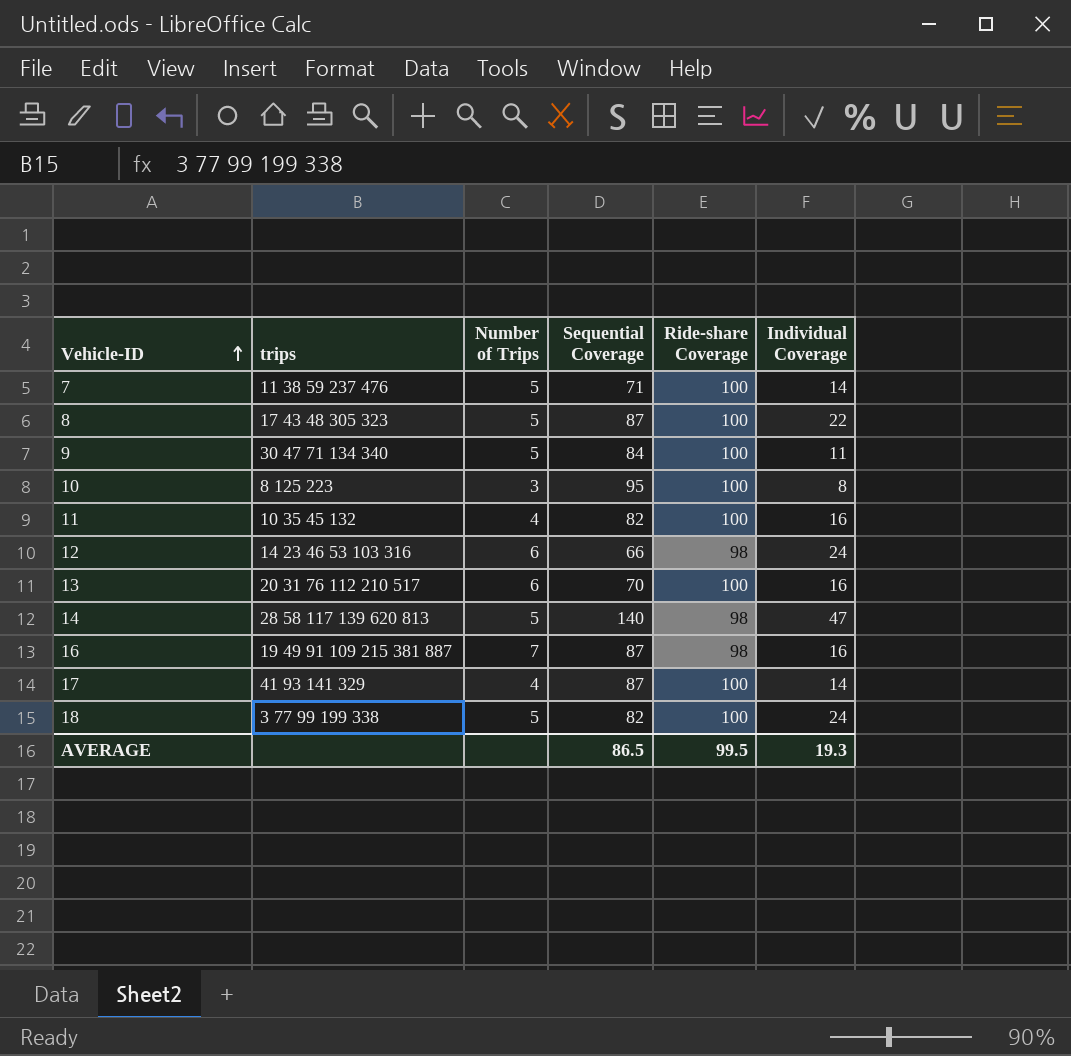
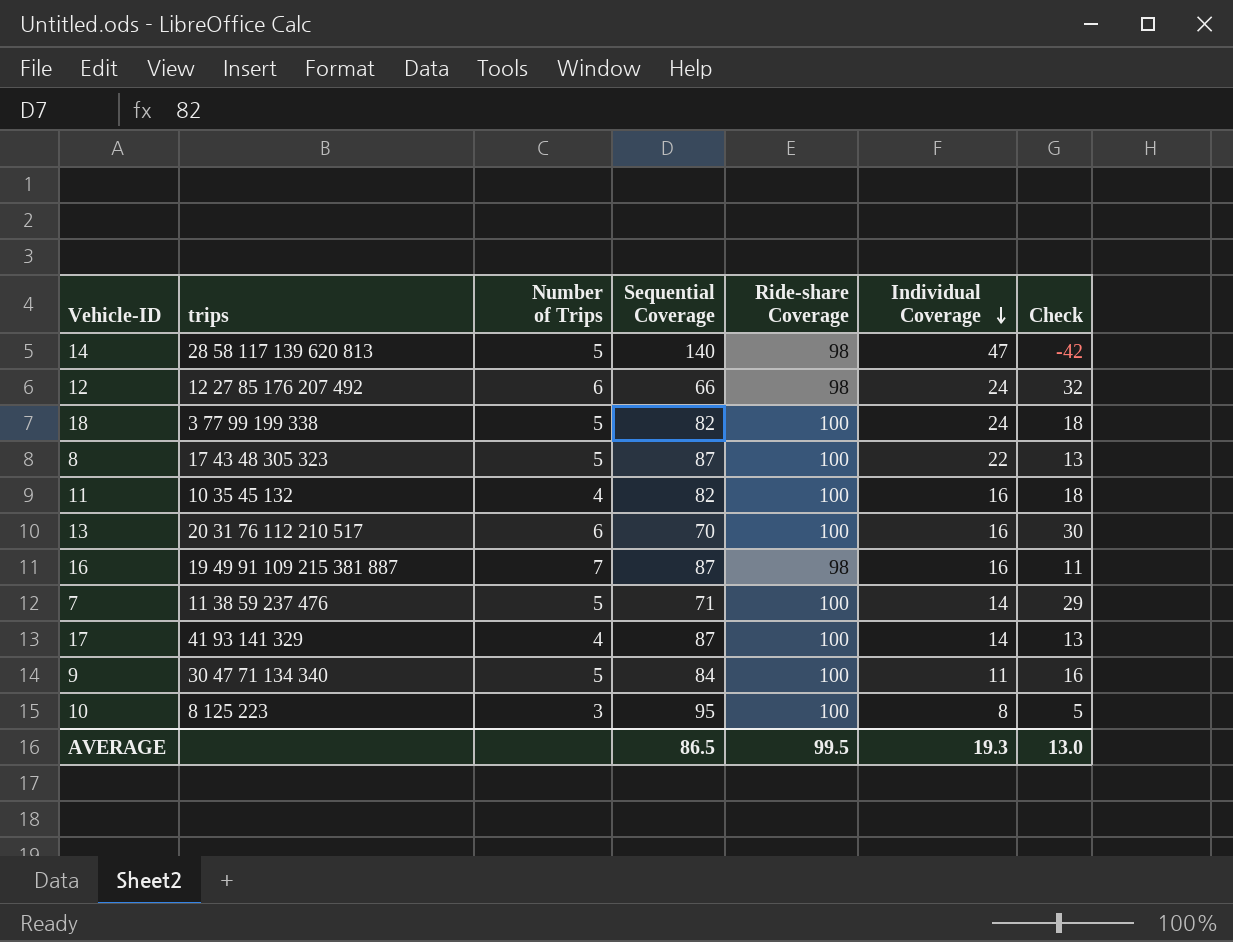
row order: Vehicle-ID ascending -> Individual Coverage descending
column Check | formula: none -> [Ride-share Coverage] - [Sequential Coverage]
12 | trips: 14 23 46 53 103 316 -> 12 27 85 176 207 492

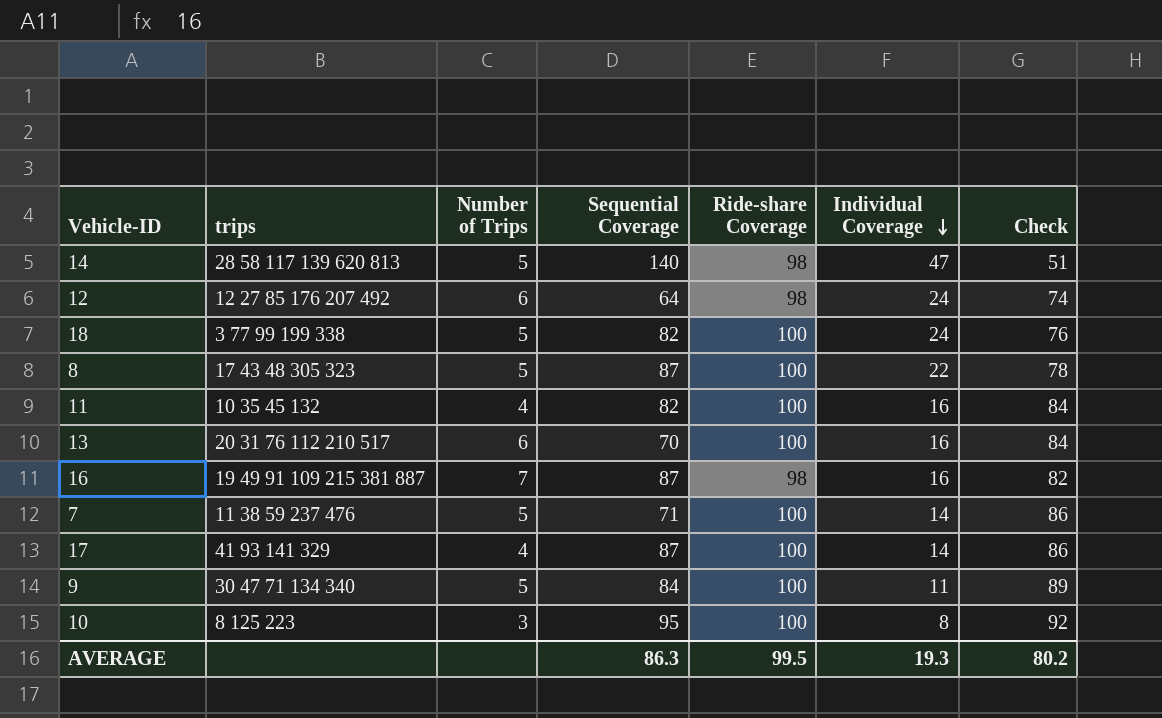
column Check | formula: [Ride-share Coverage] - [Sequential Coverage] -> [Ride-share Coverage] - [Individual Coverage]
12 | Sequential Coverage: 66 -> 64
AVERAGE | Sequential Coverage: 86.5 -> 86.3
AVERAGE | Check: 13.0 -> 80.2

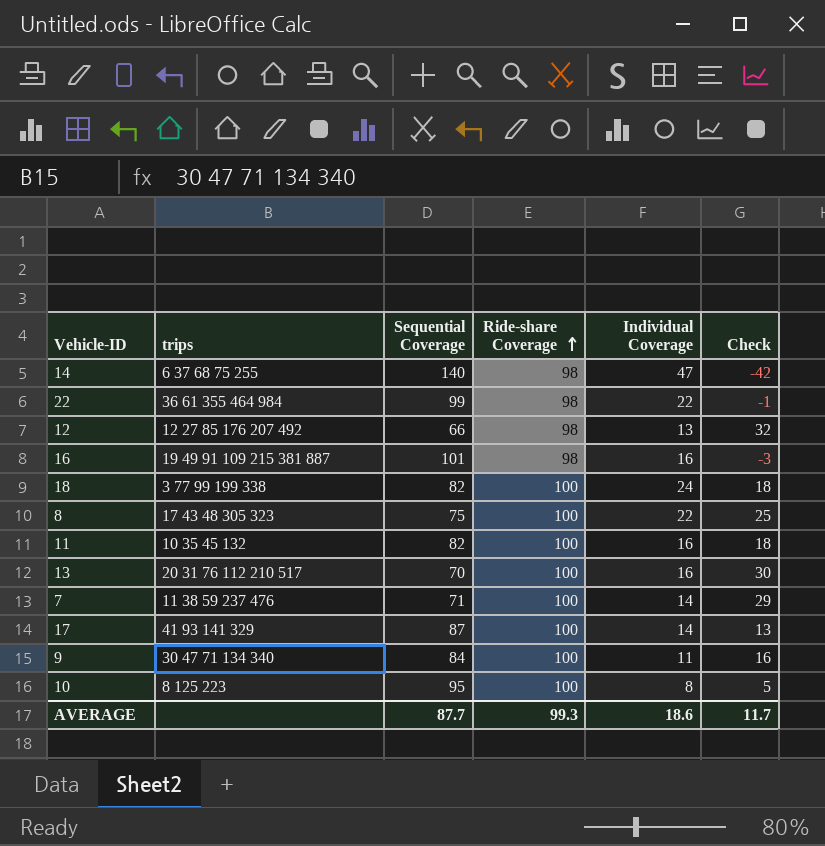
row order: Individual Coverage descending -> Ride-share Coverage ascending
column Number of Trips | position: 3 -> none
column Check | formula: [Ride-share Coverage] - [Individual Coverage] -> [Ride-share Coverage] - [Sequential Coverage]
14 | trips: 28 58 117 139 620 813 -> 6 37 68 75 255
row 22: none -> 36 61 355 464 984 | 99 | 98 | 22 | -1
12 | Sequential Coverage: 64 -> 66
12 | Individual Coverage: 24 -> 13
16 | Sequential Coverage: 87 -> 101
8 | Sequential Coverage: 87 -> 75
AVERAGE | Sequential Coverage: 86.3 -> 87.7
AVERAGE | Ride-share Coverage: 99.5 -> 99.3
AVERAGE | Individual Coverage: 19.3 -> 18.6
AVERAGE | Check: 80.2 -> 11.7

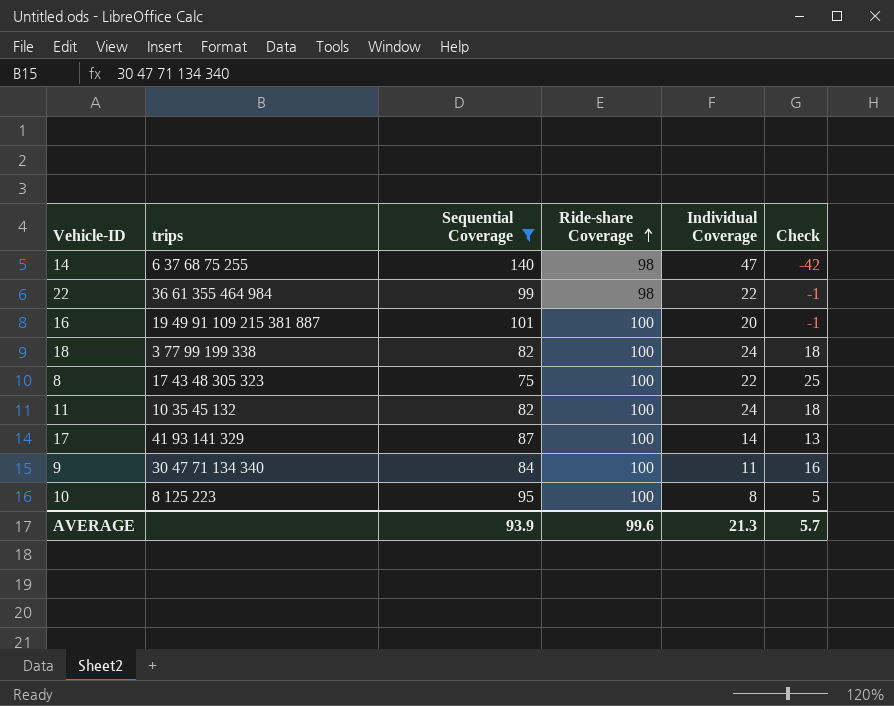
filter: none -> Sequential Coverage >= 75
16 | Ride-share Coverage: 98 -> 100
16 | Individual Coverage: 16 -> 20
16 | Check: -3 -> -1
11 | Individual Coverage: 16 -> 24
AVERAGE | Sequential Coverage: 87.7 -> 93.9
AVERAGE | Ride-share Coverage: 99.3 -> 99.6
AVERAGE | Individual Coverage: 18.6 -> 21.3
AVERAGE | Check: 11.7 -> 5.7

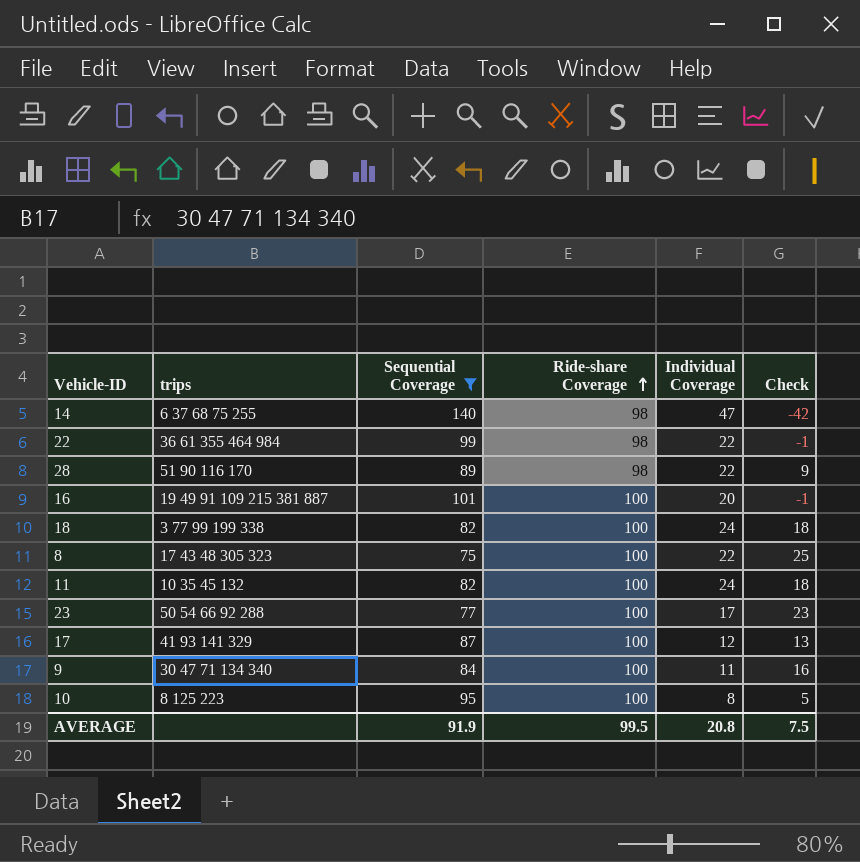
row 28: none -> 51 90 116 170 | 89 | 98 | 22 | 9
row 23: none -> 50 54 66 92 288 | 77 | 100 | 17 | 23
17 | Individual Coverage: 14 -> 12
AVERAGE | Sequential Coverage: 93.9 -> 91.9
AVERAGE | Ride-share Coverage: 99.6 -> 99.5
AVERAGE | Individual Coverage: 21.3 -> 20.8
AVERAGE | Check: 5.7 -> 7.5

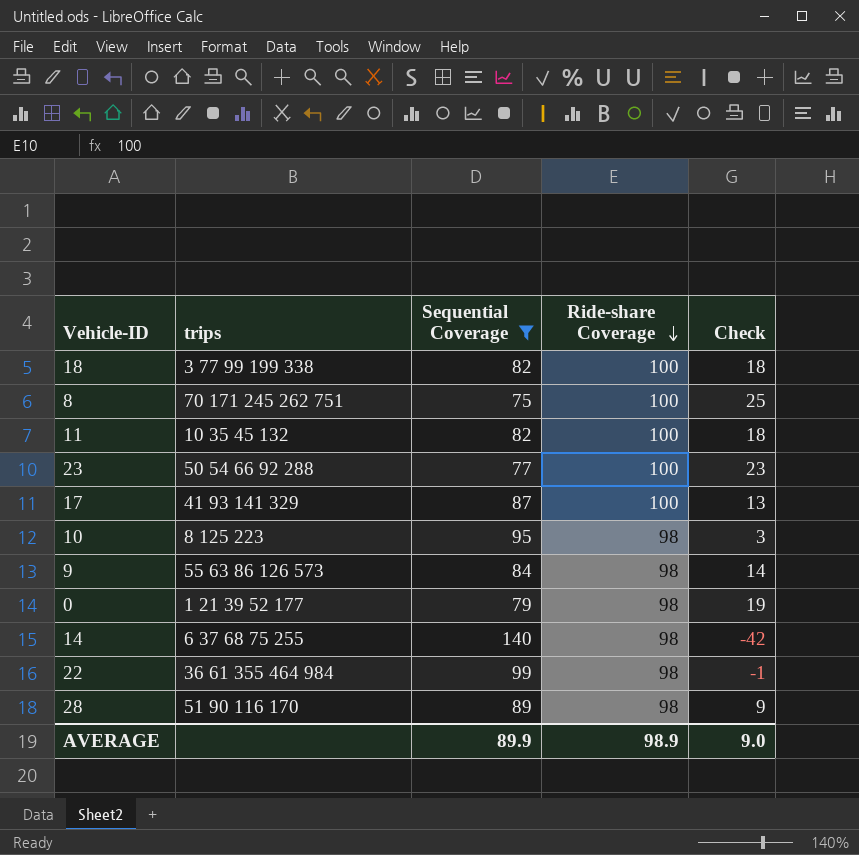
row order: Ride-share Coverage ascending -> Ride-share Coverage descending
column Individual Coverage | position: 5 -> none
row 16: 19 49 91 109 215 381 887 | 101 | 100 | 20 | -1 -> none
8 | trips: 17 43 48 305 323 -> 70 171 245 262 751
10 | Ride-share Coverage: 100 -> 98
10 | Check: 5 -> 3
9 | trips: 30 47 71 134 340 -> 55 63 86 126 573
9 | Ride-share Coverage: 100 -> 98
9 | Check: 16 -> 14
row 0: none -> 1 21 39 52 177 | 79 | 98 | 19
AVERAGE | Sequential Coverage: 91.9 -> 89.9
AVERAGE | Ride-share Coverage: 99.5 -> 98.9
AVERAGE | Check: 7.5 -> 9.0

